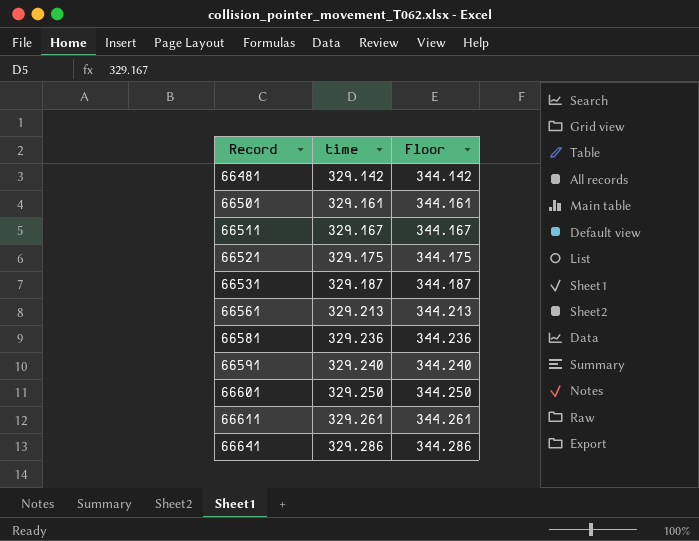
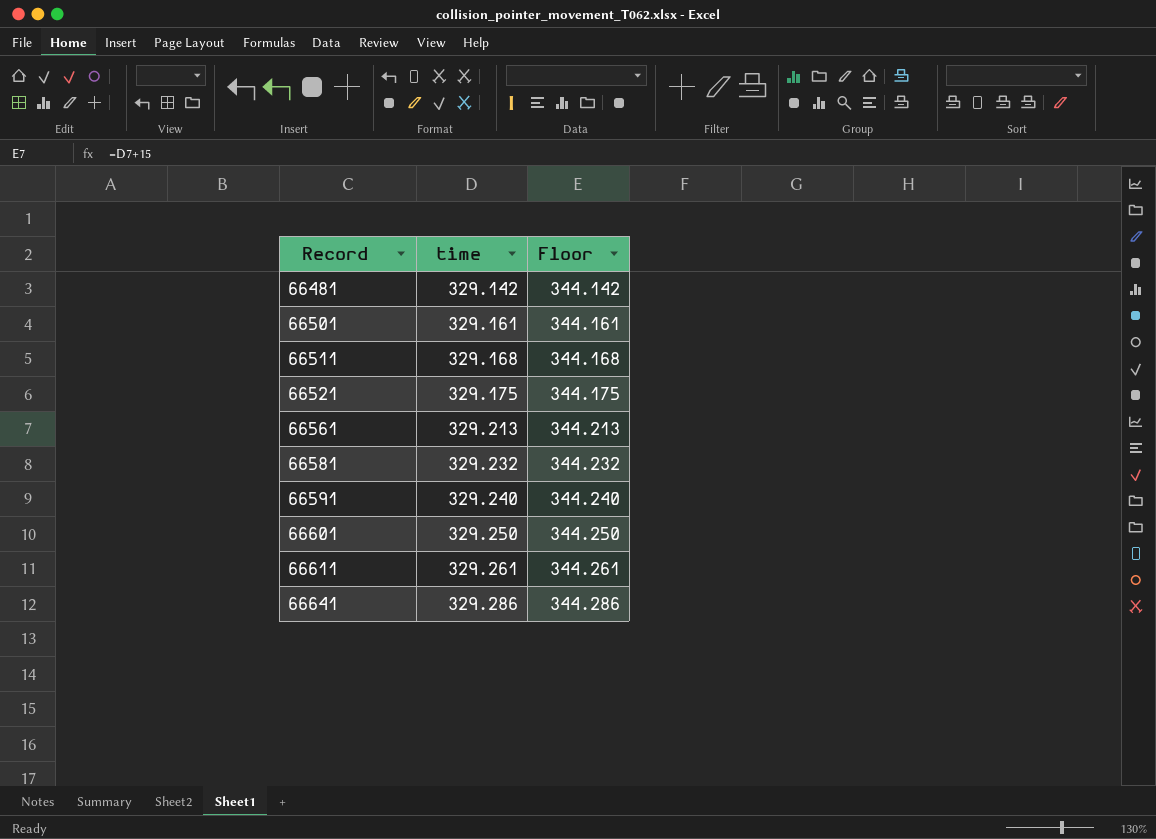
row 66531: 329.187 | 344.187 -> none
66511 | time: 329.167 -> 329.168
66511 | Floor: 344.167 -> 344.168
66581 | time: 329.236 -> 329.232
66581 | Floor: 344.236 -> 344.232

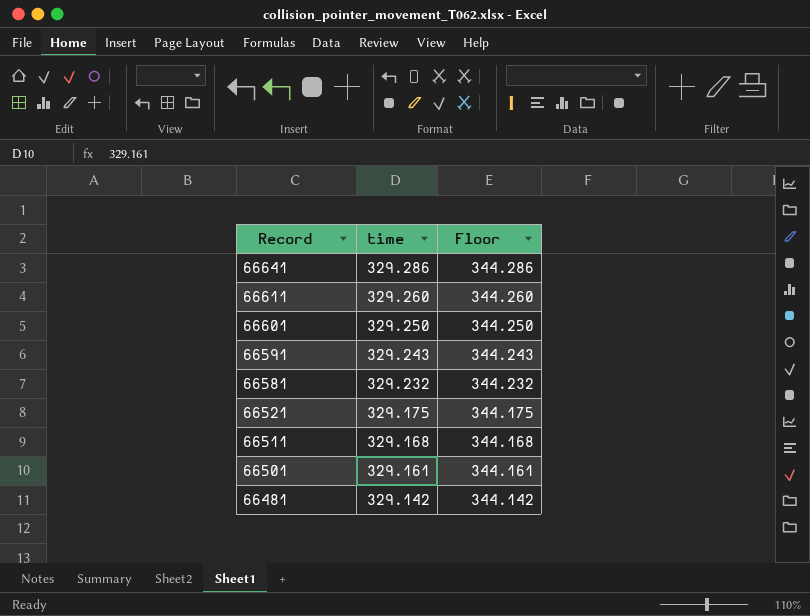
row order: Record ascending -> Record descending
row 66561: 329.213 | 344.213 -> none
66611 | time: 329.261 -> 329.260
66611 | Floor: 344.261 -> 344.260
66591 | time: 329.240 -> 329.243
66591 | Floor: 344.240 -> 344.243

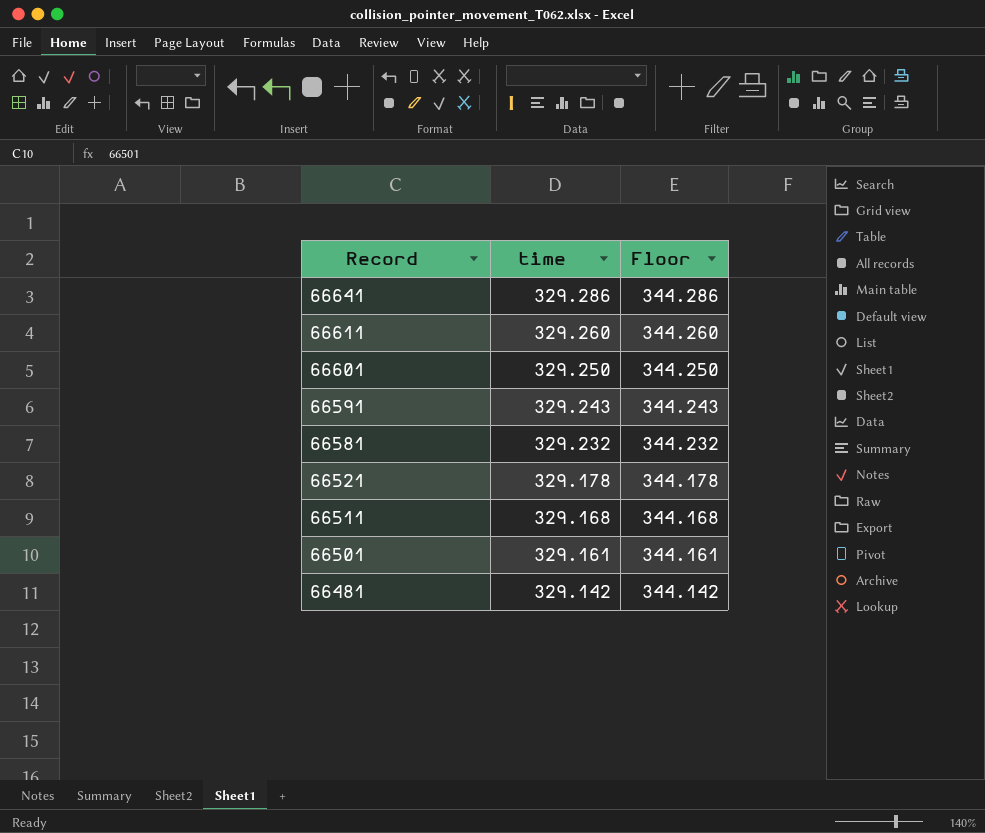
66521 | time: 329.175 -> 329.178
66521 | Floor: 344.175 -> 344.178

